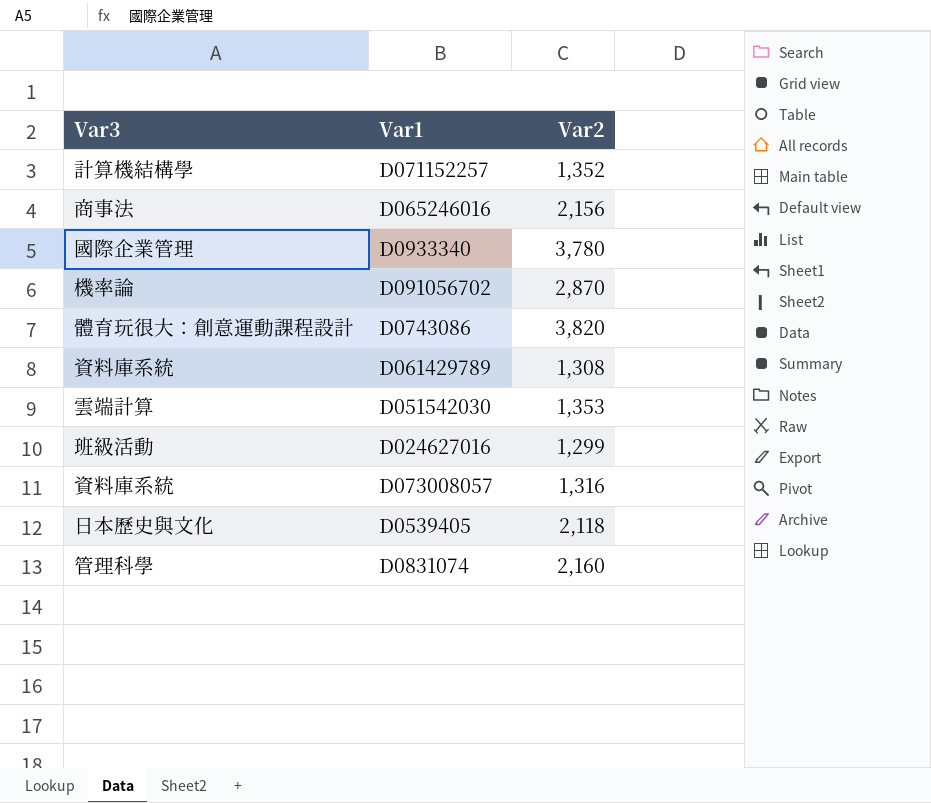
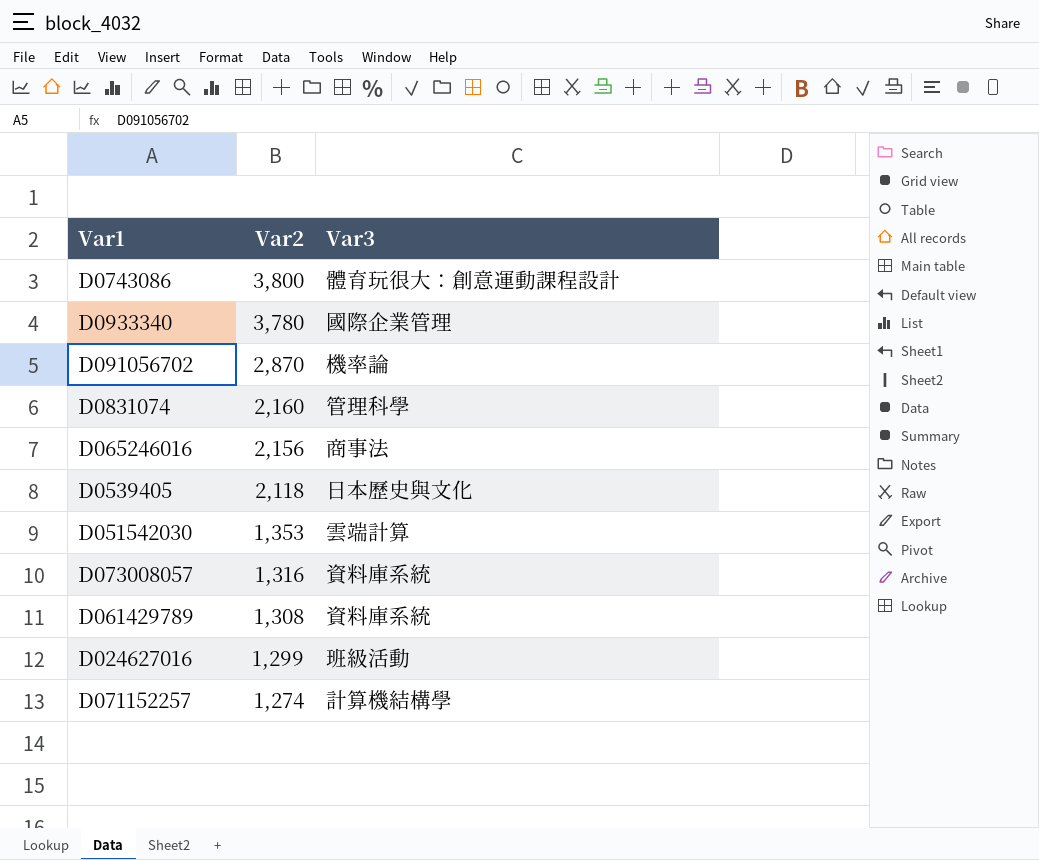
row order: none -> Var2 descending
column Var3 | position: 1 -> 3
D0743086 | Var2: 3,820 -> 3,800
D071152257 | Var2: 1,352 -> 1,274

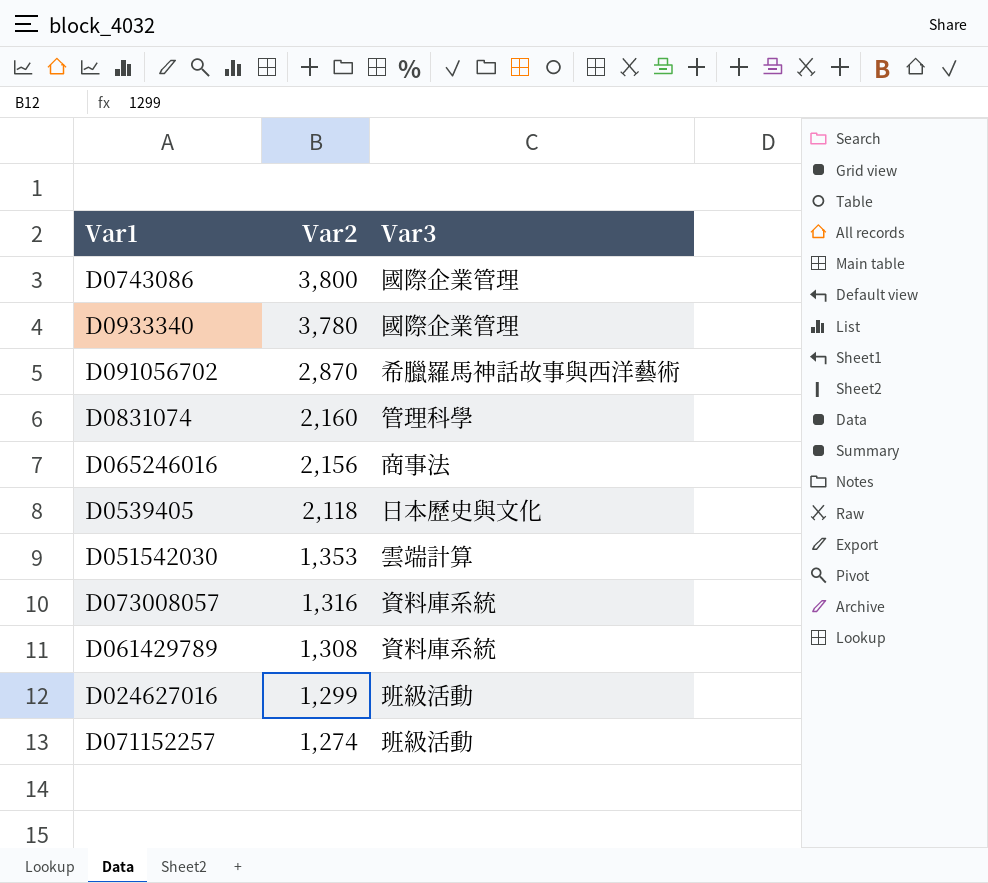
D0743086 | Var3: 體育玩很大：創意運動課程設計 -> 國際企業管理
D091056702 | Var3: 機率論 -> 希臘羅馬神話故事與西洋藝術
D071152257 | Var3: 計算機結構學 -> 班級活動

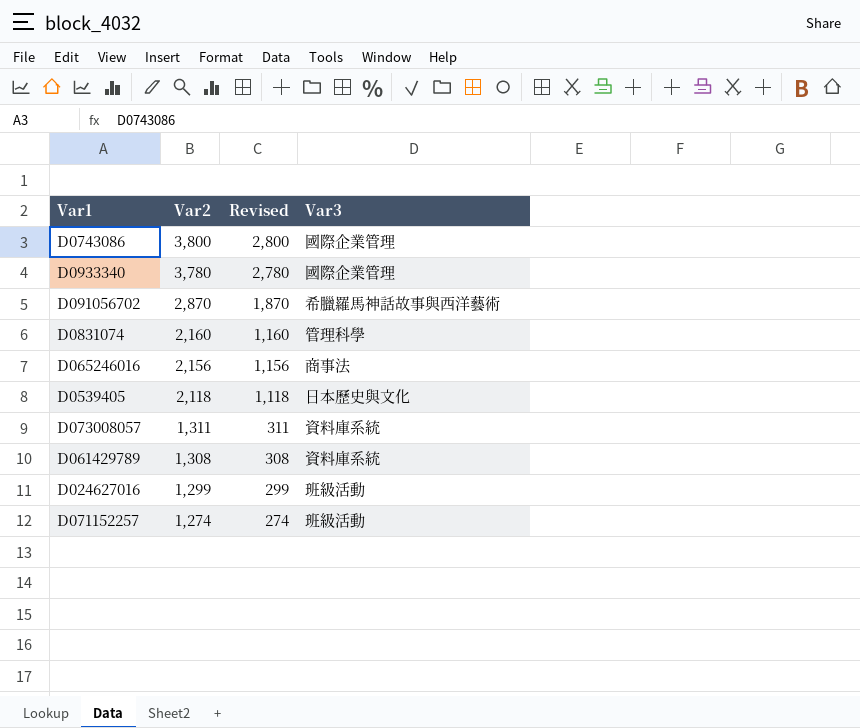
column Revised | formula: none -> [Var2] - 1000
row D051542030: 1,353 | 雲端計算 -> none
D073008057 | Var2: 1,316 -> 1,311

